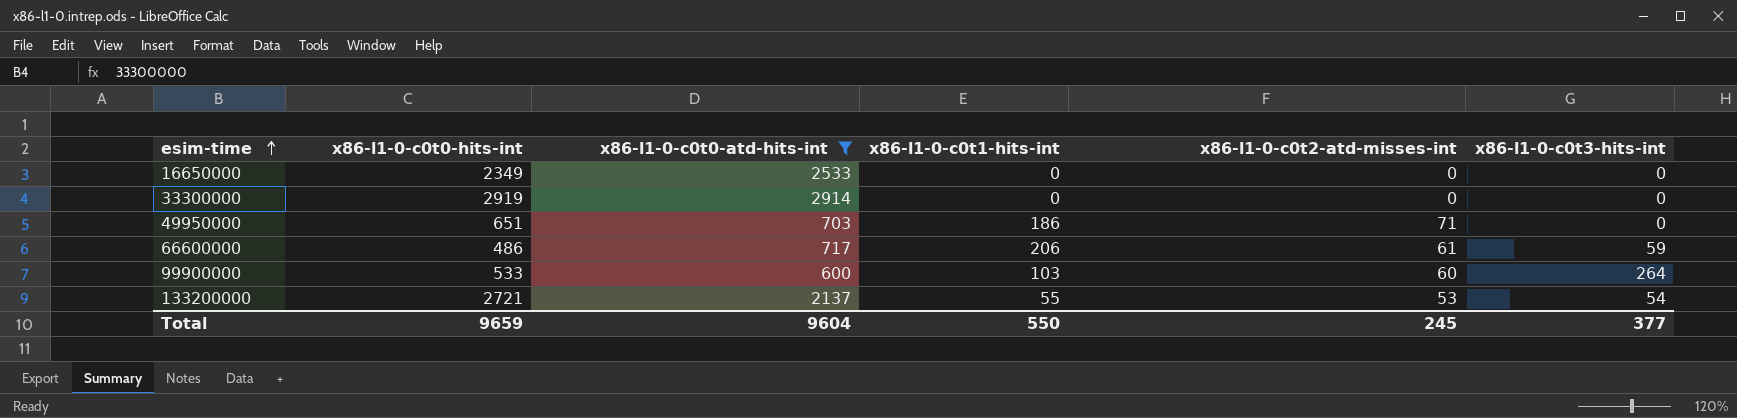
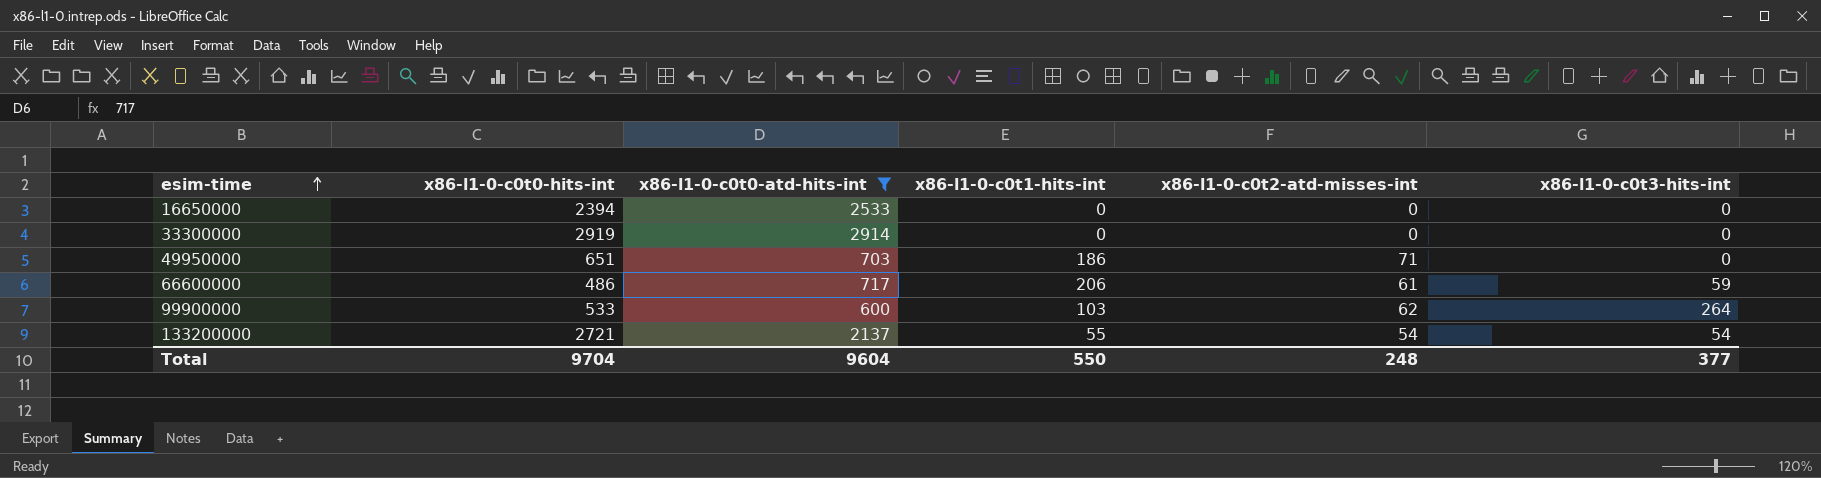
16650000 | x86-l1-0-c0t0-hits-int: 2349 -> 2394
99900000 | x86-l1-0-c0t2-atd-misses-int: 60 -> 62
133200000 | x86-l1-0-c0t2-atd-misses-int: 53 -> 54
Total | x86-l1-0-c0t0-hits-int: 9659 -> 9704
Total | x86-l1-0-c0t2-atd-misses-int: 245 -> 248

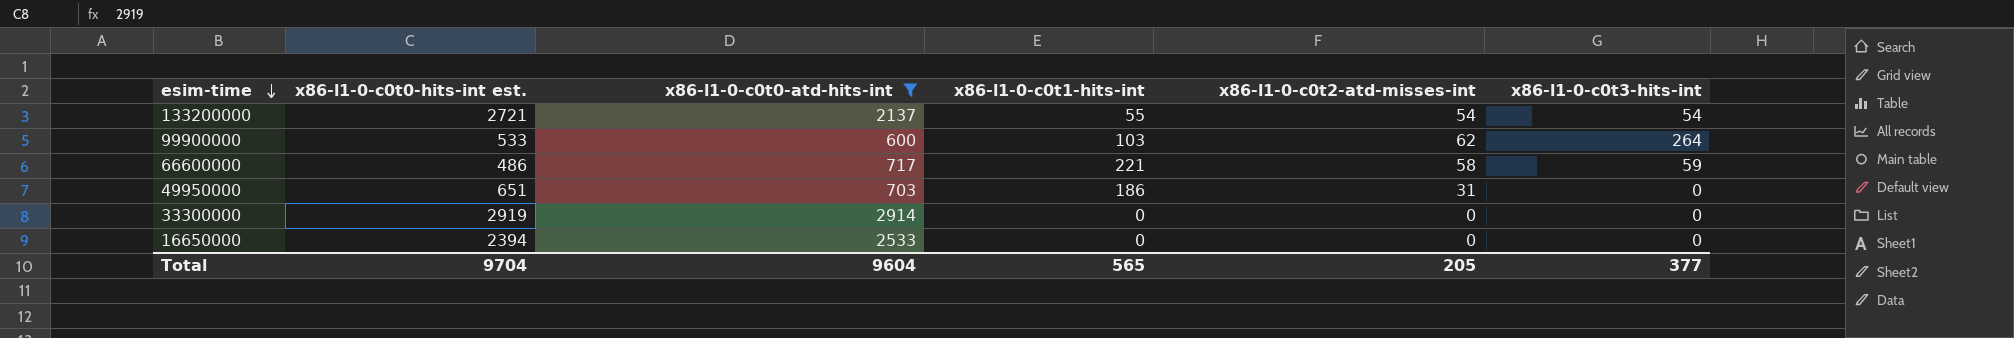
row order: esim-time ascending -> esim-time descending
column name: x86-l1-0-c0t0-hits-int -> x86-l1-0-c0t0-hits-int est.
66600000 | x86-l1-0-c0t1-hits-int: 206 -> 221
66600000 | x86-l1-0-c0t2-atd-misses-int: 61 -> 58
49950000 | x86-l1-0-c0t2-atd-misses-int: 71 -> 31
Total | x86-l1-0-c0t1-hits-int: 550 -> 565
Total | x86-l1-0-c0t2-atd-misses-int: 248 -> 205

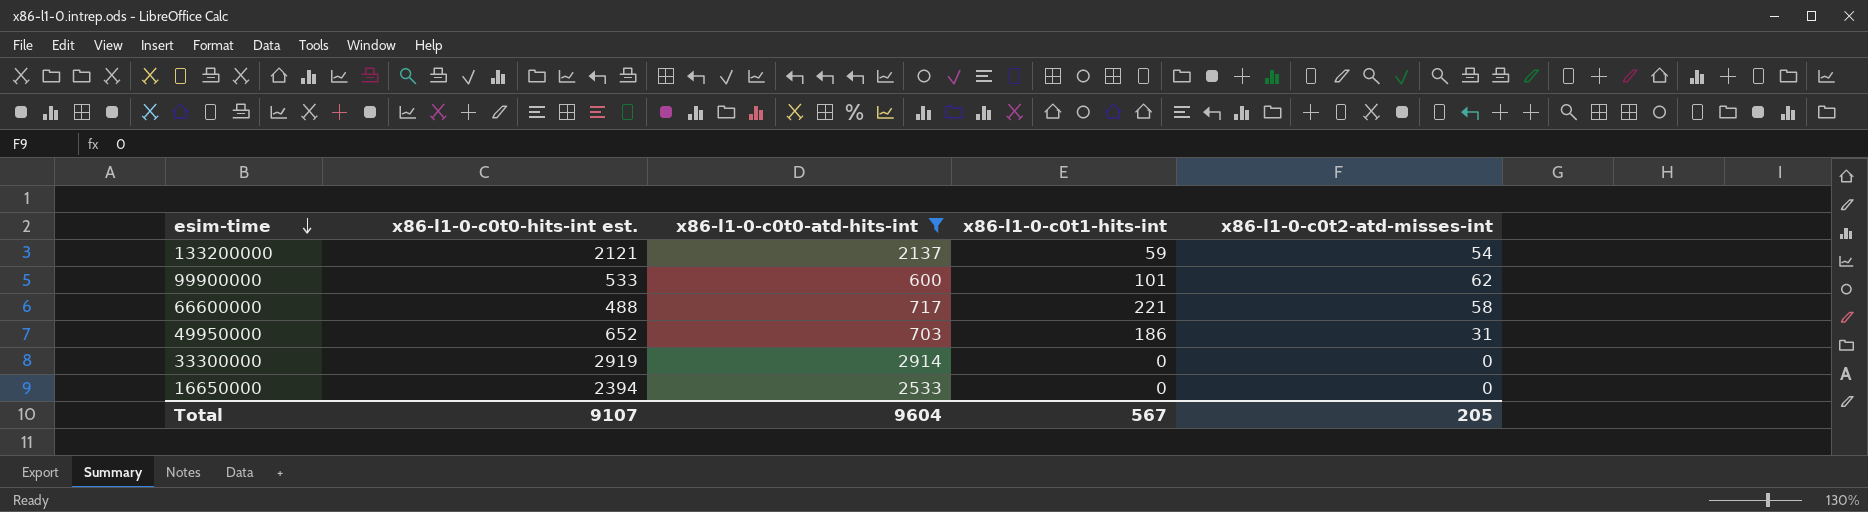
column x86-l1-0-c0t3-hits-int | position: 6 -> none
133200000 | x86-l1-0-c0t0-hits-int est.: 2721 -> 2121
133200000 | x86-l1-0-c0t1-hits-int: 55 -> 59
99900000 | x86-l1-0-c0t1-hits-int: 103 -> 101
66600000 | x86-l1-0-c0t0-hits-int est.: 486 -> 488
49950000 | x86-l1-0-c0t0-hits-int est.: 651 -> 652
Total | x86-l1-0-c0t0-hits-int est.: 9704 -> 9107
Total | x86-l1-0-c0t1-hits-int: 565 -> 567

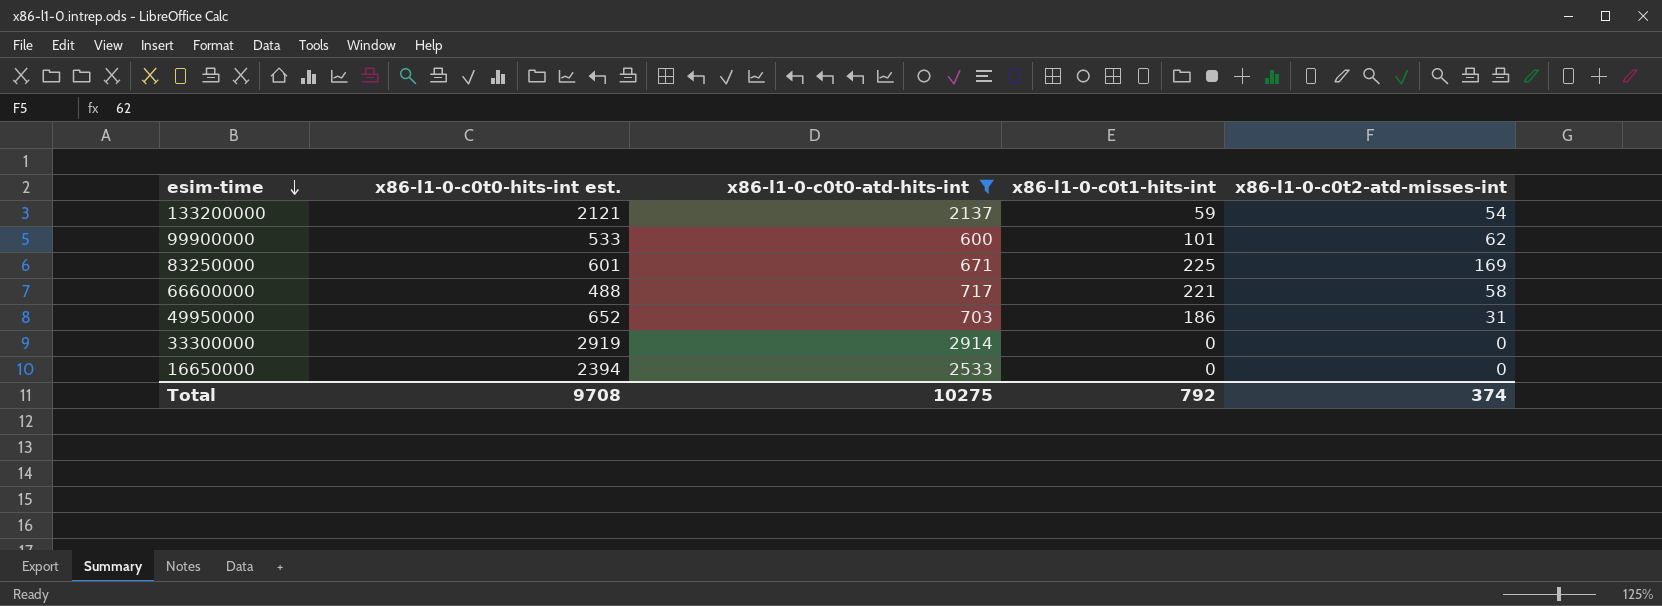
row 83250000: none -> 601 | 671 | 225 | 169
Total | x86-l1-0-c0t0-hits-int est.: 9107 -> 9708
Total | x86-l1-0-c0t0-atd-hits-int: 9604 -> 10275
Total | x86-l1-0-c0t1-hits-int: 567 -> 792
Total | x86-l1-0-c0t2-atd-misses-int: 205 -> 374

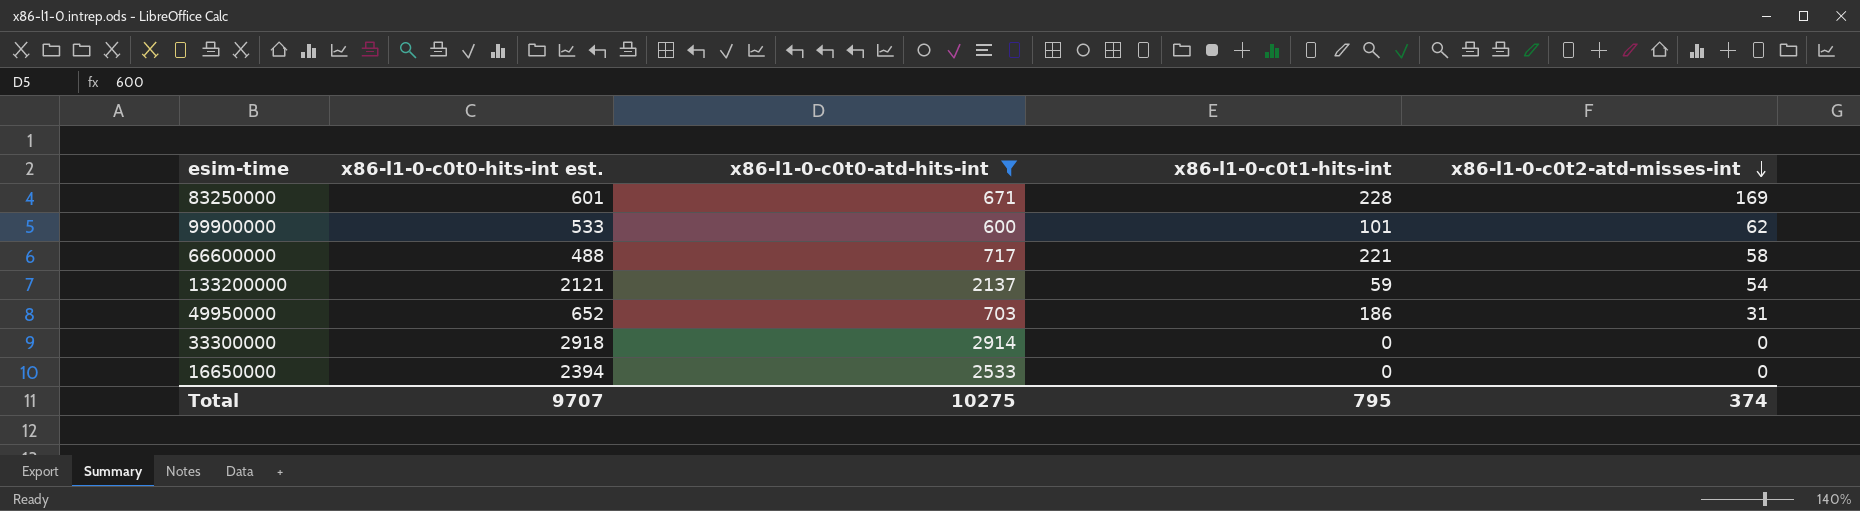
row order: esim-time descending -> x86-l1-0-c0t2-atd-misses-int descending
83250000 | x86-l1-0-c0t1-hits-int: 225 -> 228
33300000 | x86-l1-0-c0t0-hits-int est.: 2919 -> 2918
Total | x86-l1-0-c0t0-hits-int est.: 9708 -> 9707
Total | x86-l1-0-c0t1-hits-int: 792 -> 795

